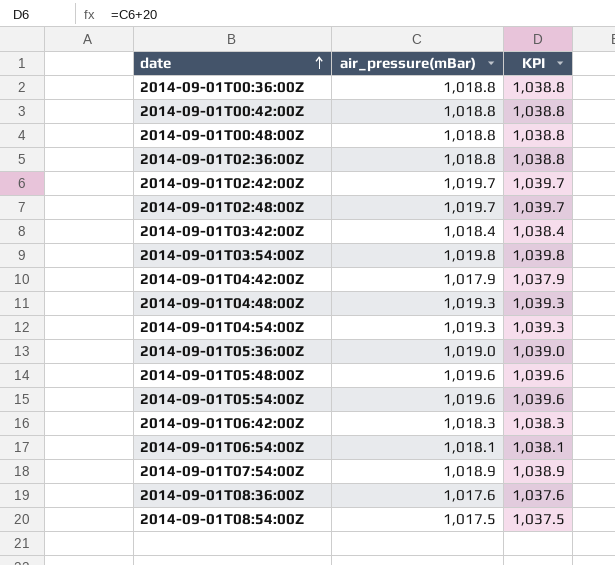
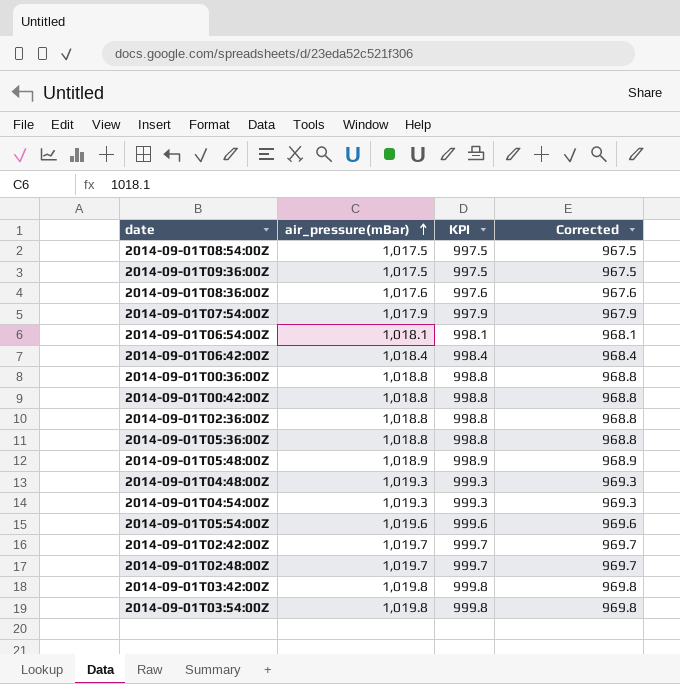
row order: date ascending -> air_pressure(mBar) ascending
column KPI | formula: [air_pressure(mBar)] + 20 -> [air_pressure(mBar)] - 20
column Corrected | formula: none -> [air_pressure(mBar)] - 50
row 2014-09-01T00:48:00Z: 1,018.8 | 1,038.8 -> none
row 2014-09-01T04:42:00Z: 1,017.9 | 1,037.9 -> none
row 2014-09-01T09:36:00Z: none -> 1,017.5 | 997.5 | 967.5
2014-09-01T07:54:00Z | air_pressure(mBar): 1,018.9 -> 1,017.9
2014-09-01T06:42:00Z | air_pressure(mBar): 1,018.3 -> 1,018.4
2014-09-01T05:36:00Z | air_pressure(mBar): 1,019.0 -> 1,018.8
2014-09-01T05:48:00Z | air_pressure(mBar): 1,019.6 -> 1,018.9
2014-09-01T03:42:00Z | air_pressure(mBar): 1,018.4 -> 1,019.8

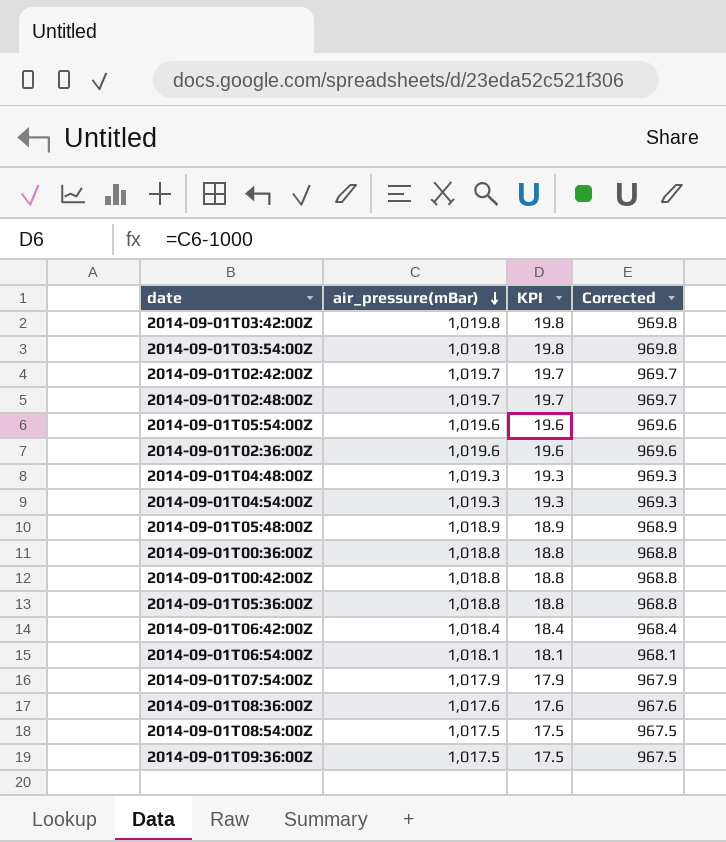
row order: air_pressure(mBar) ascending -> air_pressure(mBar) descending
column KPI | formula: [air_pressure(mBar)] - 20 -> [air_pressure(mBar)] - 1000
2014-09-01T02:36:00Z | air_pressure(mBar): 1,018.8 -> 1,019.6
2014-09-01T02:36:00Z | Corrected: 968.8 -> 969.6

